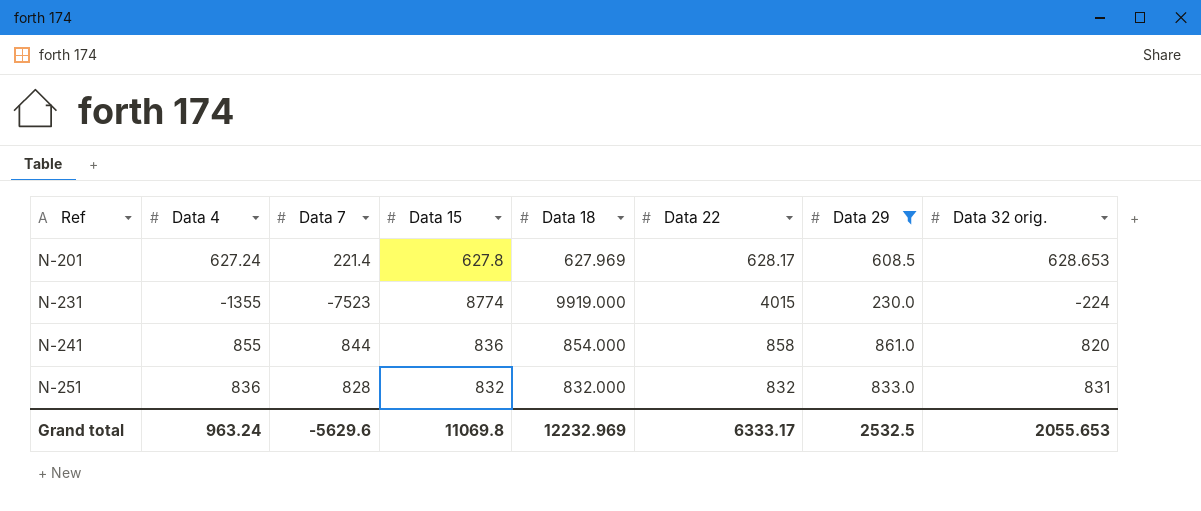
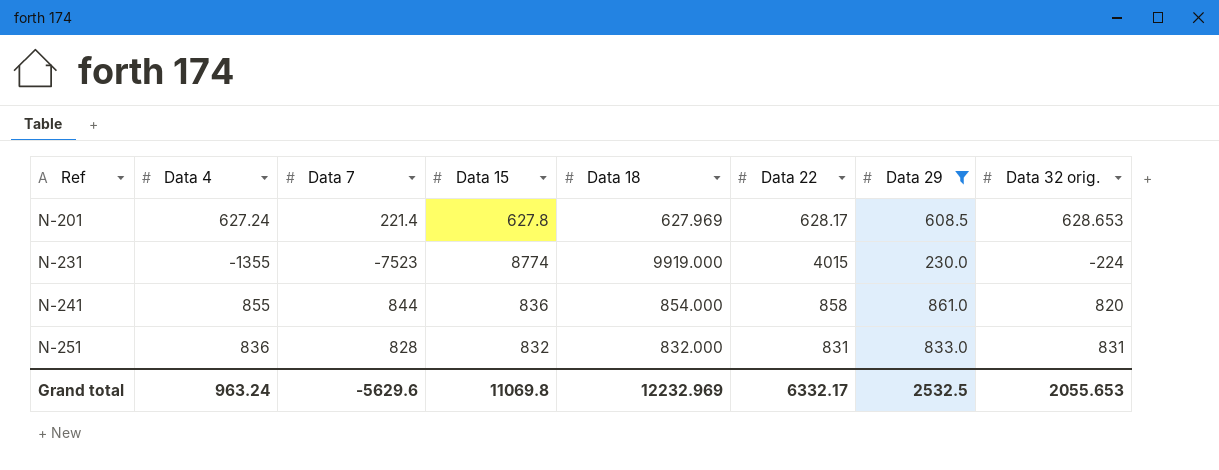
N-251 | Data 22: 832 -> 831
Grand total | Data 22: 6333.17 -> 6332.17

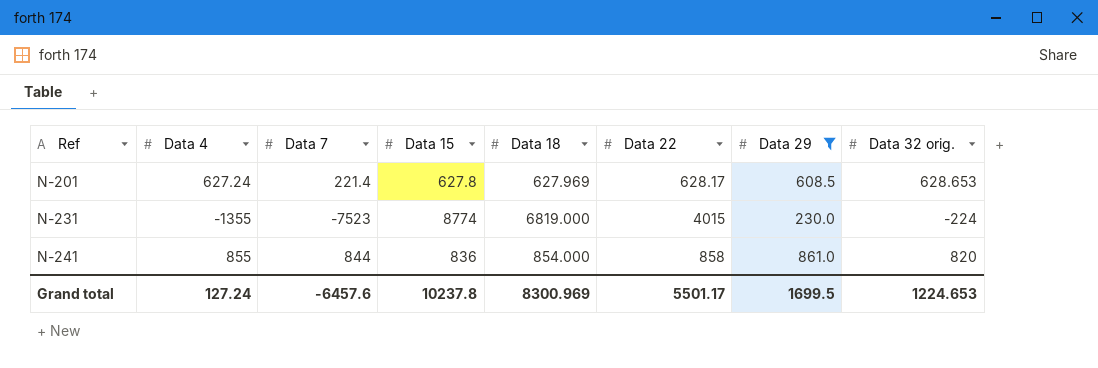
row N-251: 836 | 828 | 832 | 832.000 | 831 | 833.0 | 831 -> none
N-231 | Data 18: 9919.000 -> 6819.000
Grand total | Data 4: 963.24 -> 127.24
Grand total | Data 7: -5629.6 -> -6457.6
Grand total | Data 15: 11069.8 -> 10237.8
Grand total | Data 18: 12232.969 -> 8300.969
Grand total | Data 22: 6332.17 -> 5501.17
Grand total | Data 29: 2532.5 -> 1699.5
Grand total | Data 32 orig.: 2055.653 -> 1224.653

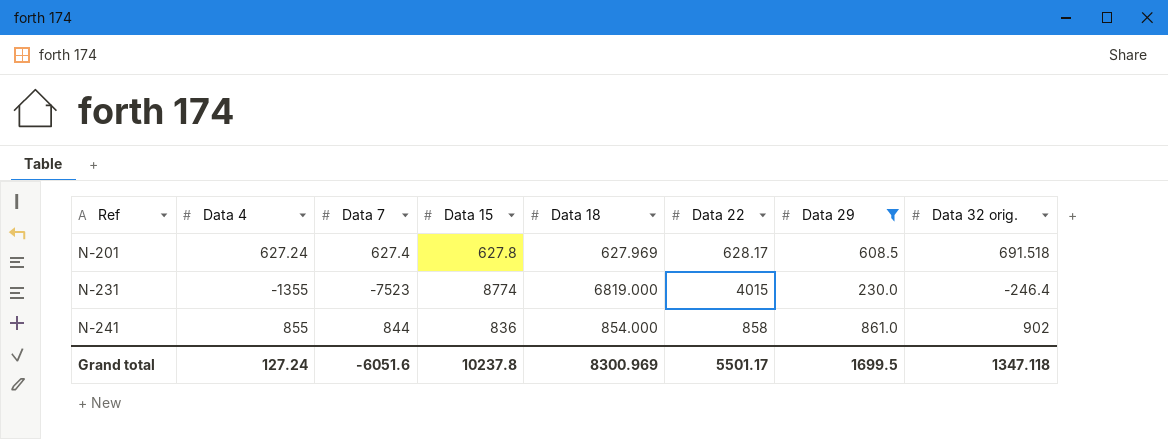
N-201 | Data 7: 221.4 -> 627.4
N-201 | Data 32 orig.: 628.653 -> 691.518
N-231 | Data 32 orig.: -224 -> -246.4
N-241 | Data 32 orig.: 820 -> 902
Grand total | Data 7: -6457.6 -> -6051.6
Grand total | Data 32 orig.: 1224.653 -> 1347.118

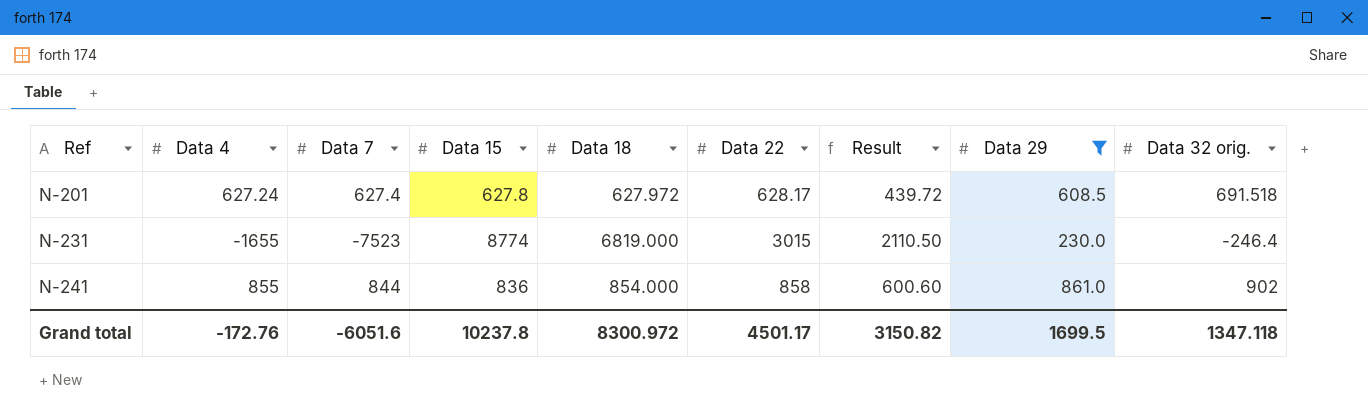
column Result | formula: none -> [Data 22] * 0.7
N-201 | Data 18: 627.969 -> 627.972
N-231 | Data 4: -1355 -> -1655
N-231 | Data 22: 4015 -> 3015
Grand total | Data 4: 127.24 -> -172.76
Grand total | Data 18: 8300.969 -> 8300.972
Grand total | Data 22: 5501.17 -> 4501.17

